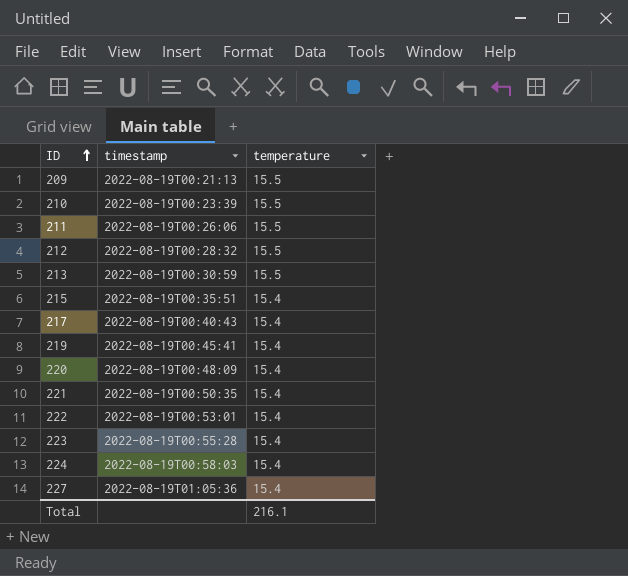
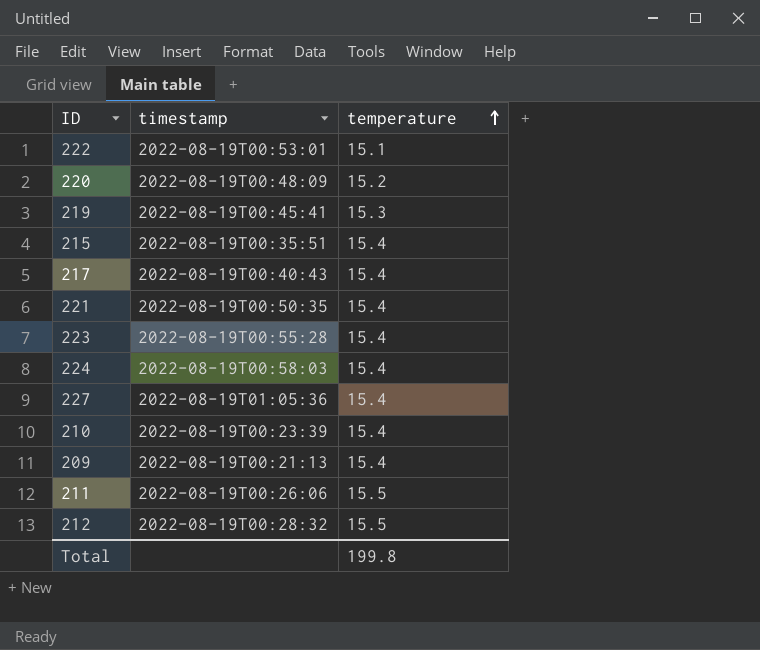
row order: ID ascending -> temperature ascending
row 213: 2022-08-19T00:30:59 | 15.5 -> none
222 | temperature: 15.4 -> 15.1
220 | temperature: 15.4 -> 15.2
219 | temperature: 15.4 -> 15.3
210 | temperature: 15.5 -> 15.4
209 | temperature: 15.5 -> 15.4
Total | temperature: 216.1 -> 199.8

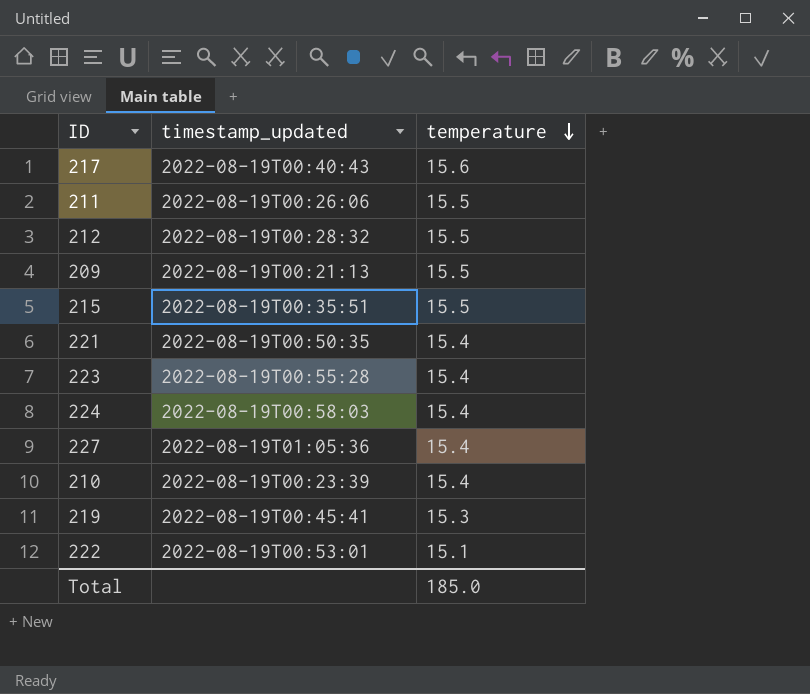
row order: temperature ascending -> temperature descending
column name: timestamp -> timestamp_updated
row 220: 2022-08-19T00:48:09 | 15.2 -> none
217 | temperature: 15.4 -> 15.6
209 | temperature: 15.4 -> 15.5
215 | temperature: 15.4 -> 15.5
Total | temperature: 199.8 -> 185.0

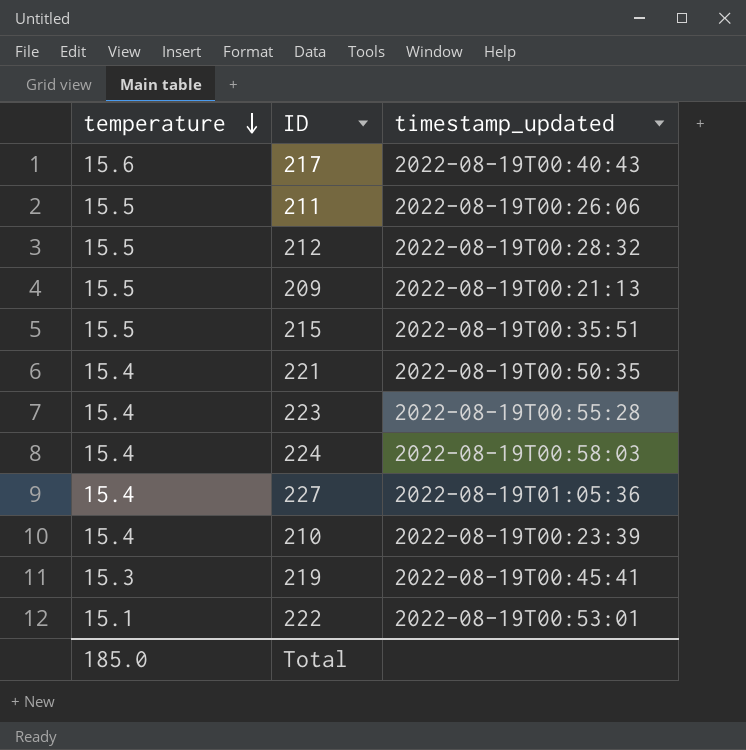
column temperature | position: 3 -> 1

